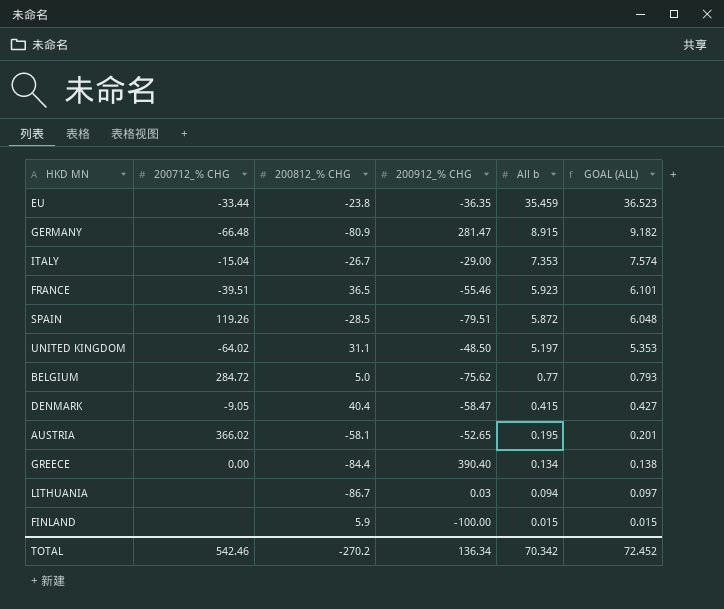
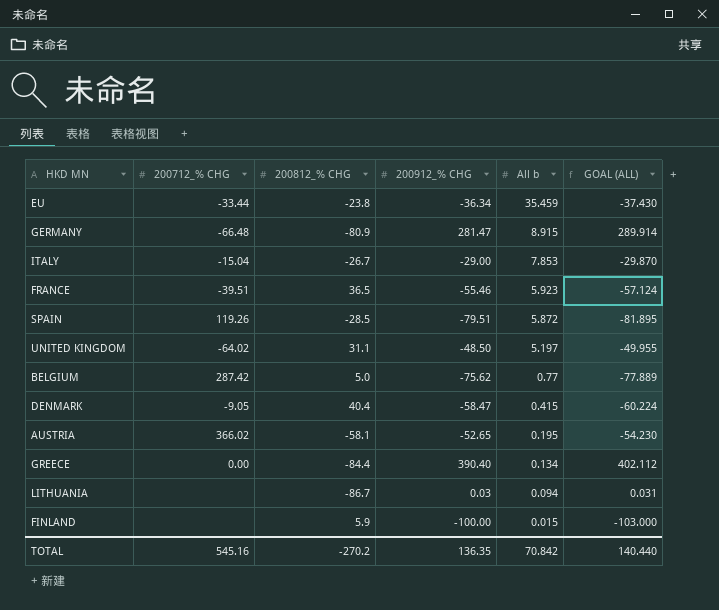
column GOAL (ALL) | formula: [All b] * 1.03 -> [200912_% CHG] * 1.03
EU | 200912_% CHG: -36.35 -> -36.34
ITALY | All b: 7.353 -> 7.853
BELGIUM | 200712_% CHG: 284.72 -> 287.42
TOTAL | 200712_% CHG: 542.46 -> 545.16
TOTAL | 200912_% CHG: 136.34 -> 136.35
TOTAL | All b: 70.342 -> 70.842
TOTAL | GOAL (ALL): 72.452 -> 140.440

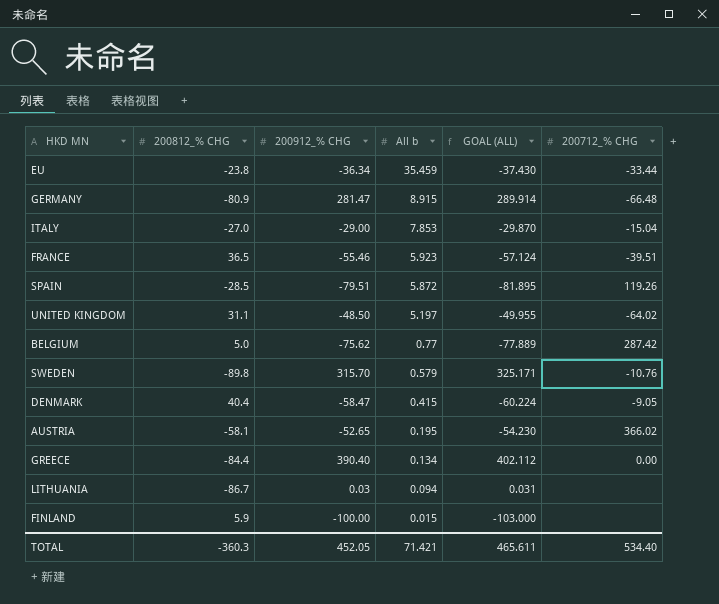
column 200712_% CHG | position: 2 -> 6
ITALY | 200812_% CHG: -26.7 -> -27.0
row SWEDEN: none -> -89.8 | 315.70 | 0.579 | 325.171 | -10.76
TOTAL | 200812_% CHG: -270.2 -> -360.3
TOTAL | 200912_% CHG: 136.35 -> 452.05
TOTAL | All b: 70.842 -> 71.421
TOTAL | GOAL (ALL): 140.440 -> 465.611
TOTAL | 200712_% CHG: 545.16 -> 534.40

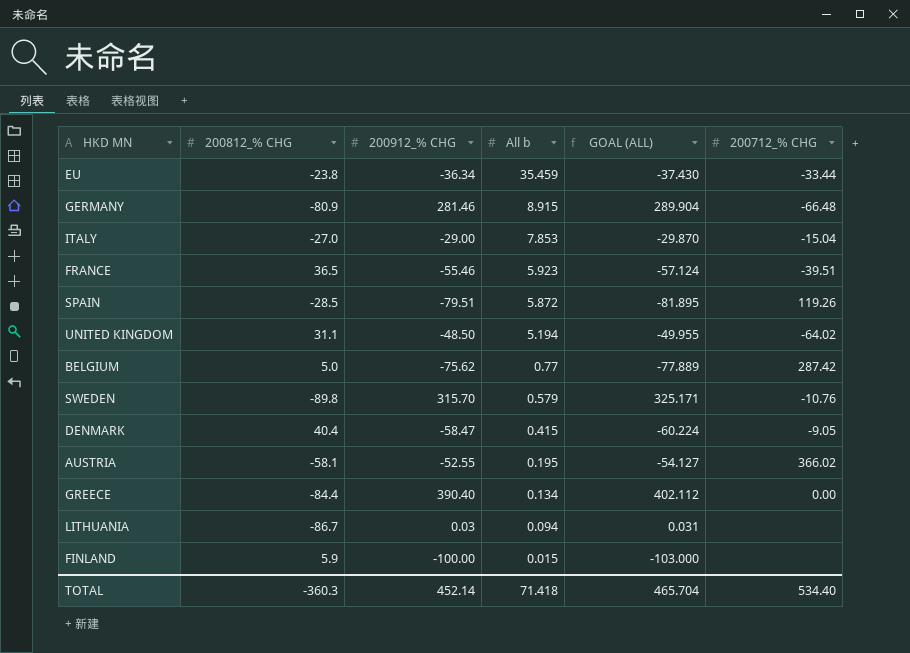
GERMANY | 200912_% CHG: 281.47 -> 281.46
GERMANY | GOAL (ALL): 289.914 -> 289.904
UNITED KINGDOM | All b: 5.197 -> 5.194
AUSTRIA | 200912_% CHG: -52.65 -> -52.55
AUSTRIA | GOAL (ALL): -54.230 -> -54.127
TOTAL | 200912_% CHG: 452.05 -> 452.14
TOTAL | All b: 71.421 -> 71.418
TOTAL | GOAL (ALL): 465.611 -> 465.704

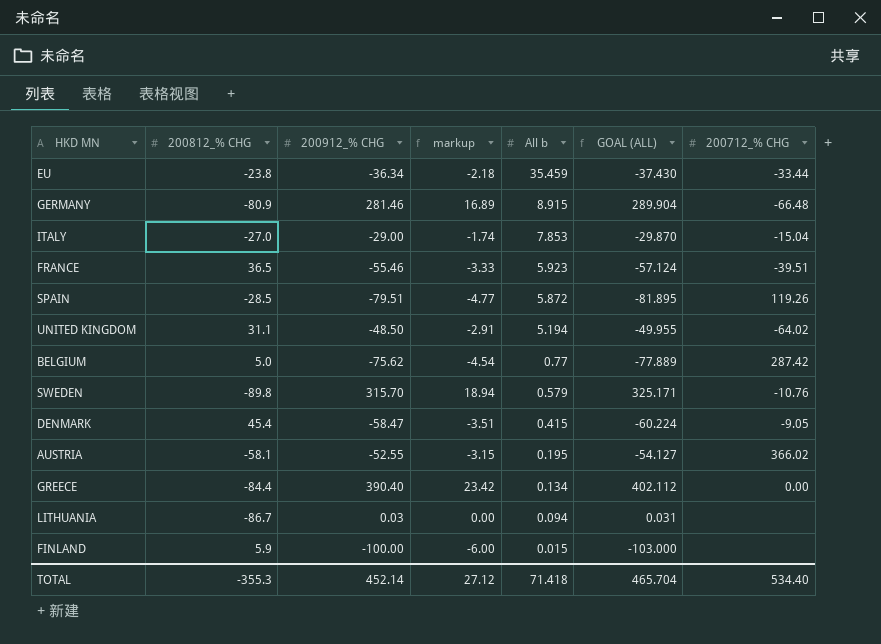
column markup | formula: none -> [200912_% CHG] * 0.06
DENMARK | 200812_% CHG: 40.4 -> 45.4
TOTAL | 200812_% CHG: -360.3 -> -355.3

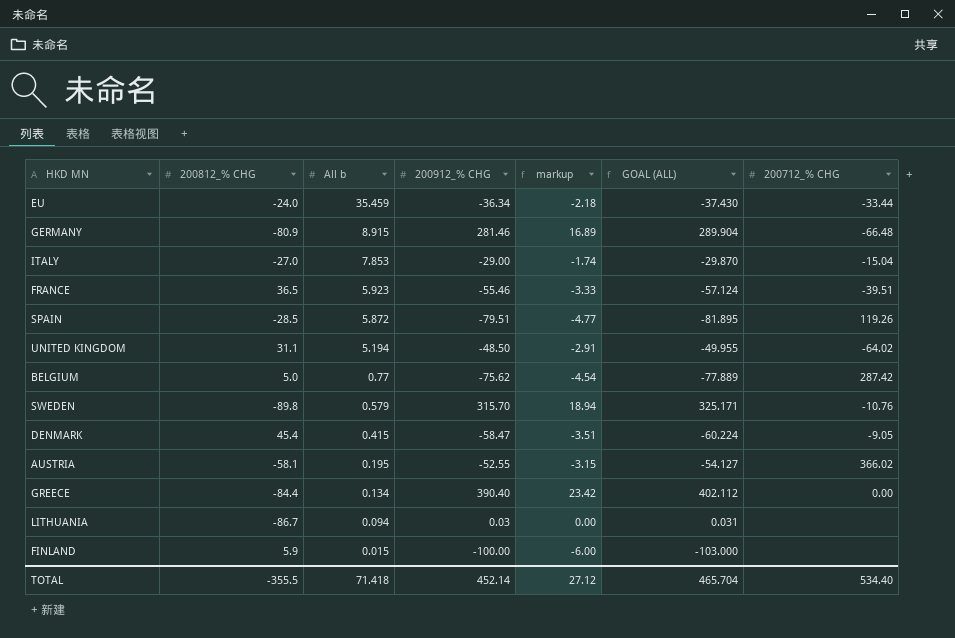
column All b | position: 5 -> 3
EU | 200812_% CHG: -23.8 -> -24.0
TOTAL | 200812_% CHG: -355.3 -> -355.5

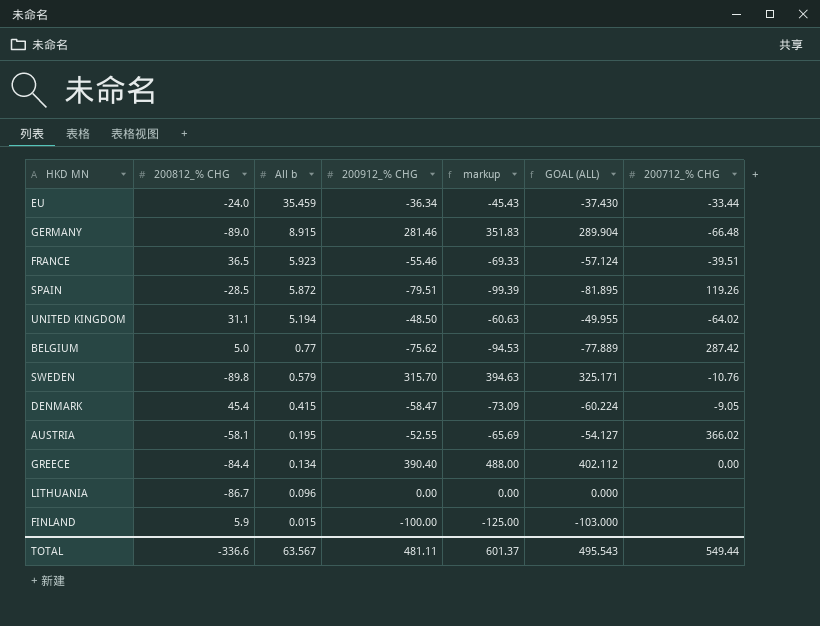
column markup | formula: [200912_% CHG] * 0.06 -> [200912_% CHG] * 1.25
row ITALY: -27.0 | 7.853 | -29.00 | -1.74 | -29.870 | -15.04 -> none
GERMANY | 200812_% CHG: -80.9 -> -89.0
LITHUANIA | All b: 0.094 -> 0.096
LITHUANIA | 200912_% CHG: 0.03 -> 0.00
LITHUANIA | GOAL (ALL): 0.031 -> 0.000
TOTAL | 200812_% CHG: -355.5 -> -336.6
TOTAL | All b: 71.418 -> 63.567
TOTAL | 200912_% CHG: 452.14 -> 481.11
TOTAL | markup: 27.12 -> 601.37
TOTAL | GOAL (ALL): 465.704 -> 495.543
TOTAL | 200712_% CHG: 534.40 -> 549.44

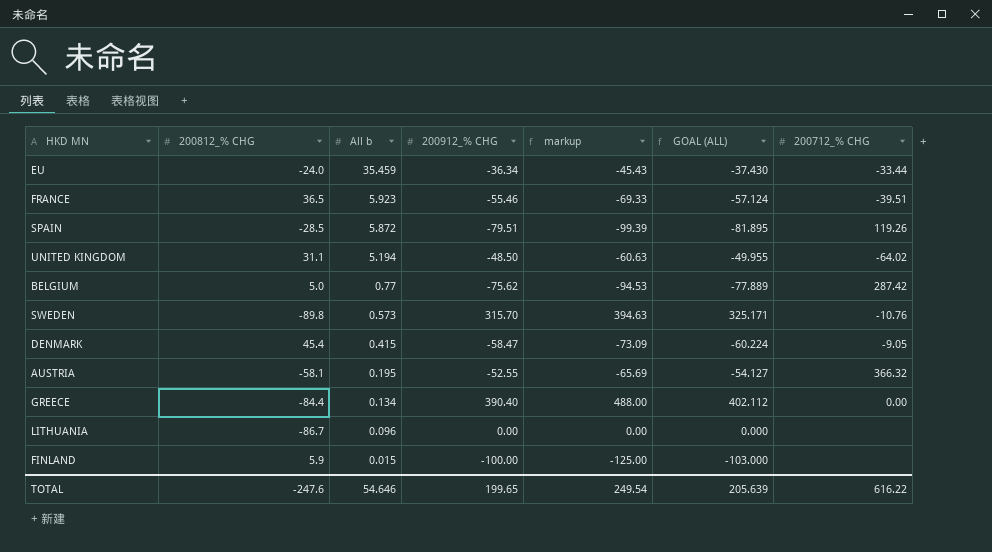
row GERMANY: -89.0 | 8.915 | 281.46 | 351.83 | 289.904 | -66.48 -> none
SWEDEN | All b: 0.579 -> 0.573
AUSTRIA | 200712_% CHG: 366.02 -> 366.32
TOTAL | 200812_% CHG: -336.6 -> -247.6
TOTAL | All b: 63.567 -> 54.646
TOTAL | 200912_% CHG: 481.11 -> 199.65
TOTAL | markup: 601.37 -> 249.54
TOTAL | GOAL (ALL): 495.543 -> 205.639
TOTAL | 200712_% CHG: 549.44 -> 616.22

